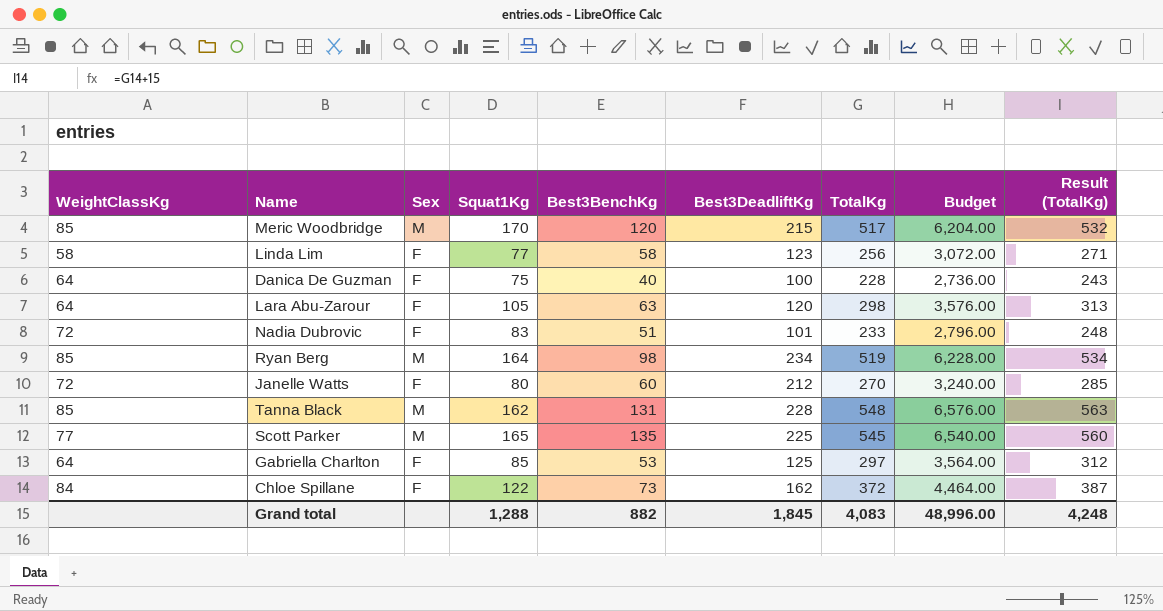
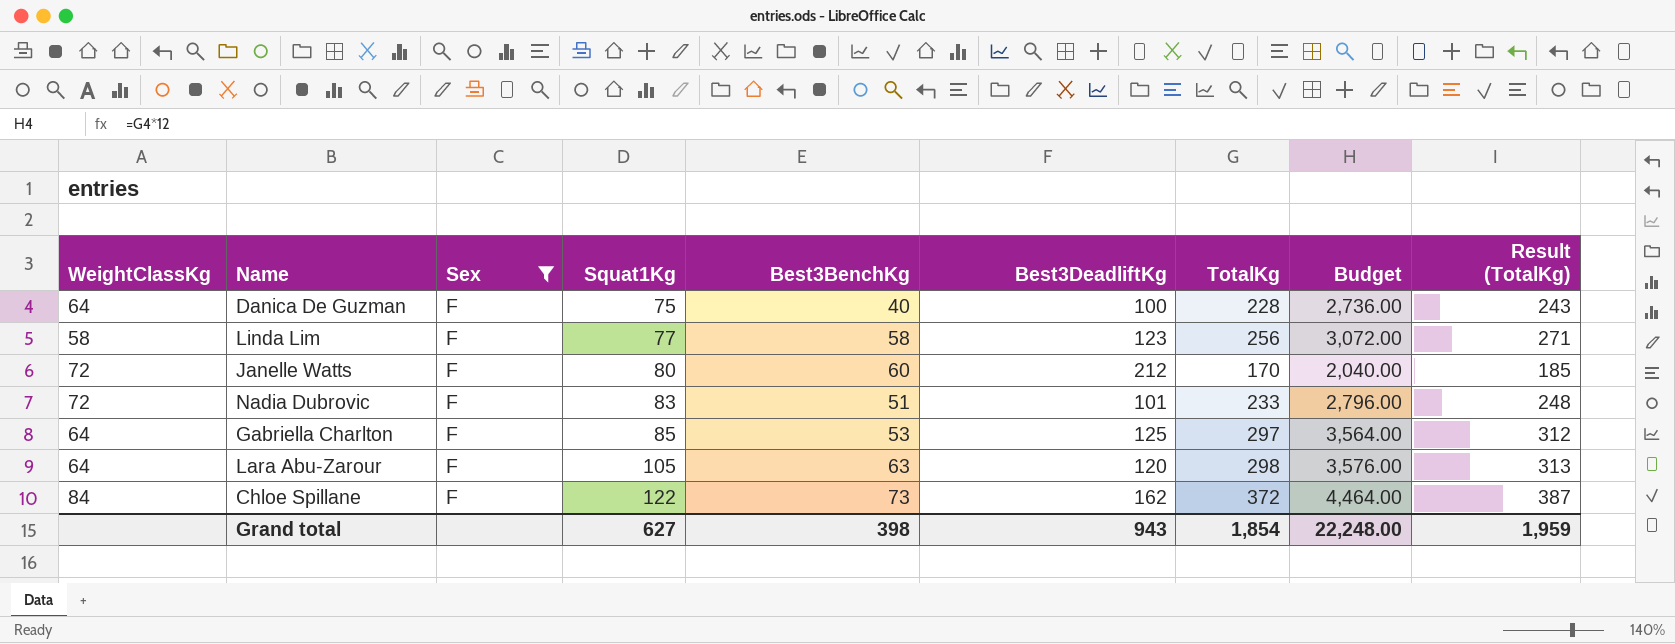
filter: none -> Sex = F
row order: none -> Squat1Kg ascending
Janelle Watts | TotalKg: 270 -> 170
Janelle Watts | Budget: 3,240.00 -> 2,040.00
Janelle Watts | Result (TotalKg): 285 -> 185
Grand total | Squat1Kg: 1,288 -> 627
Grand total | Best3BenchKg: 882 -> 398
Grand total | Best3DeadliftKg: 1,845 -> 943
Grand total | TotalKg: 4,083 -> 1,854
Grand total | Budget: 48,996.00 -> 22,248.00
Grand total | Result (TotalKg): 4,248 -> 1,959

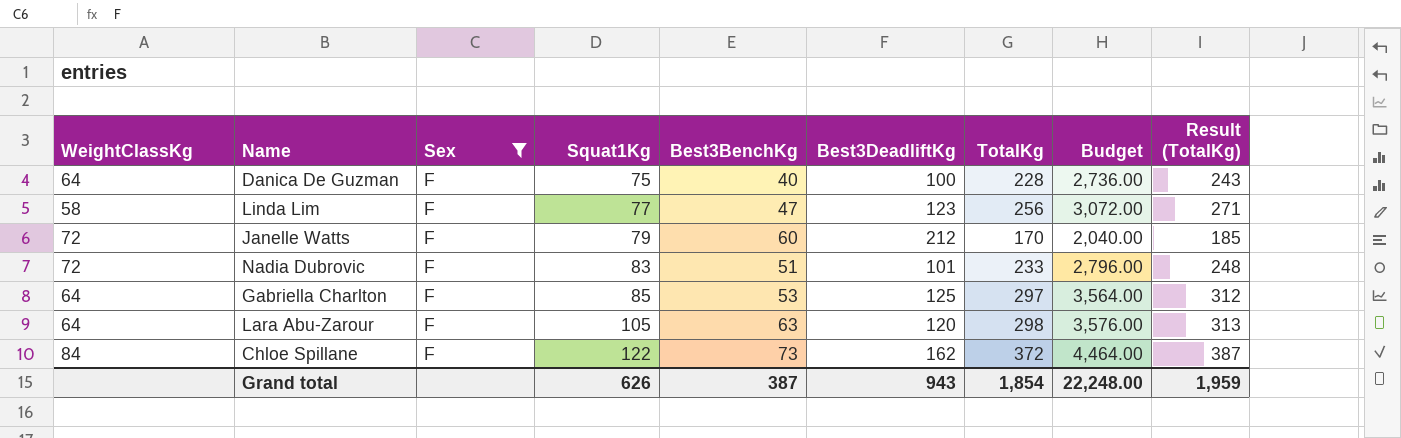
Linda Lim | Best3BenchKg: 58 -> 47
Janelle Watts | Squat1Kg: 80 -> 79
Grand total | Squat1Kg: 627 -> 626
Grand total | Best3BenchKg: 398 -> 387

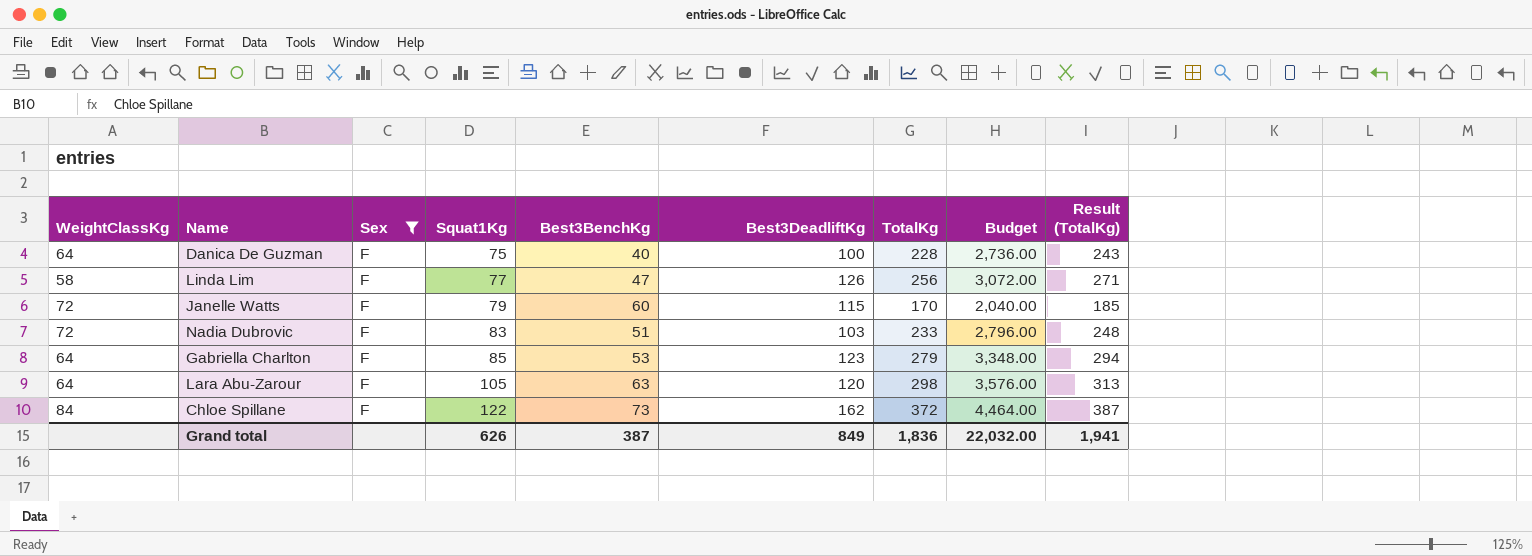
Linda Lim | Best3DeadliftKg: 123 -> 126
Janelle Watts | Best3DeadliftKg: 212 -> 115
Nadia Dubrovic | Best3DeadliftKg: 101 -> 103
Gabriella Charlton | Best3DeadliftKg: 125 -> 123
Gabriella Charlton | TotalKg: 297 -> 279
Gabriella Charlton | Budget: 3,564.00 -> 3,348.00
Gabriella Charlton | Result (TotalKg): 312 -> 294
Grand total | Best3DeadliftKg: 943 -> 849
Grand total | TotalKg: 1,854 -> 1,836
Grand total | Budget: 22,248.00 -> 22,032.00
Grand total | Result (TotalKg): 1,959 -> 1,941

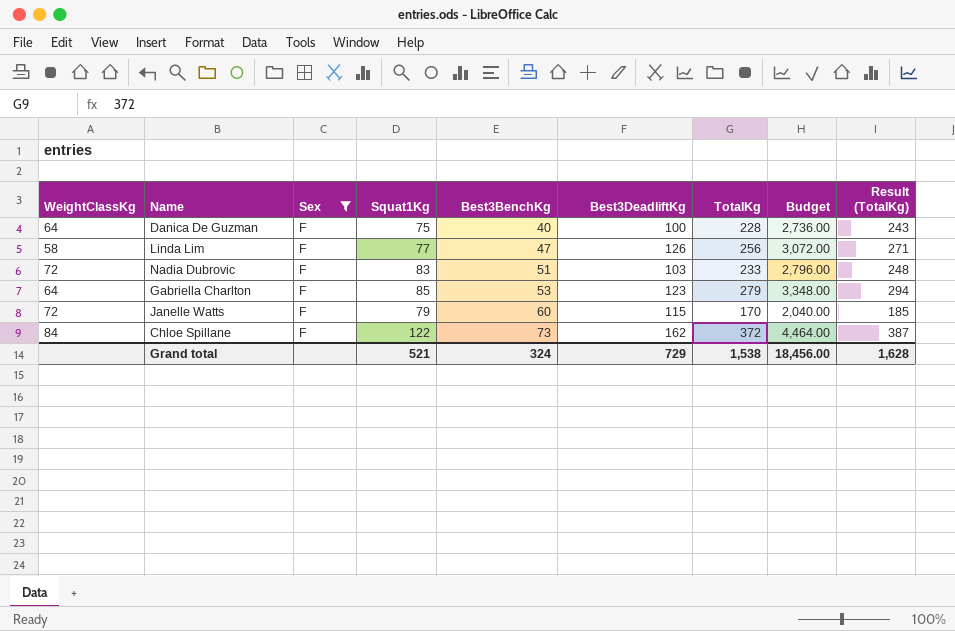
row order: Squat1Kg ascending -> Best3BenchKg ascending
row Lara Abu-Zarour: 64 | F | 105 | 63 | 120 | 298 | 3,576.00 | 313 -> none
Grand total | Squat1Kg: 626 -> 521
Grand total | Best3BenchKg: 387 -> 324
Grand total | Best3DeadliftKg: 849 -> 729
Grand total | TotalKg: 1,836 -> 1,538
Grand total | Budget: 22,032.00 -> 18,456.00
Grand total | Result (TotalKg): 1,941 -> 1,628

